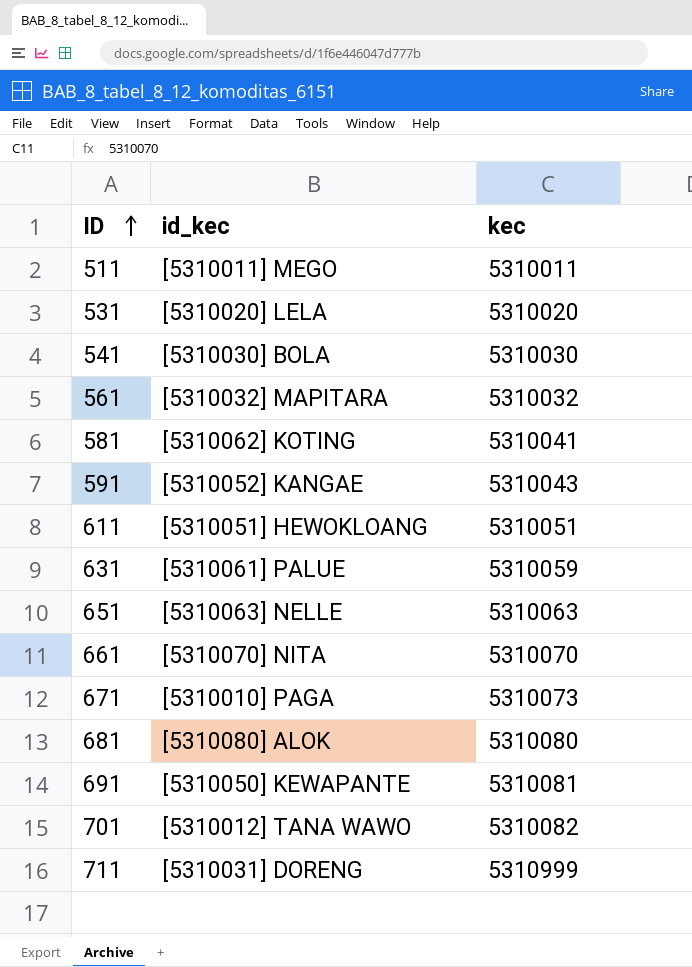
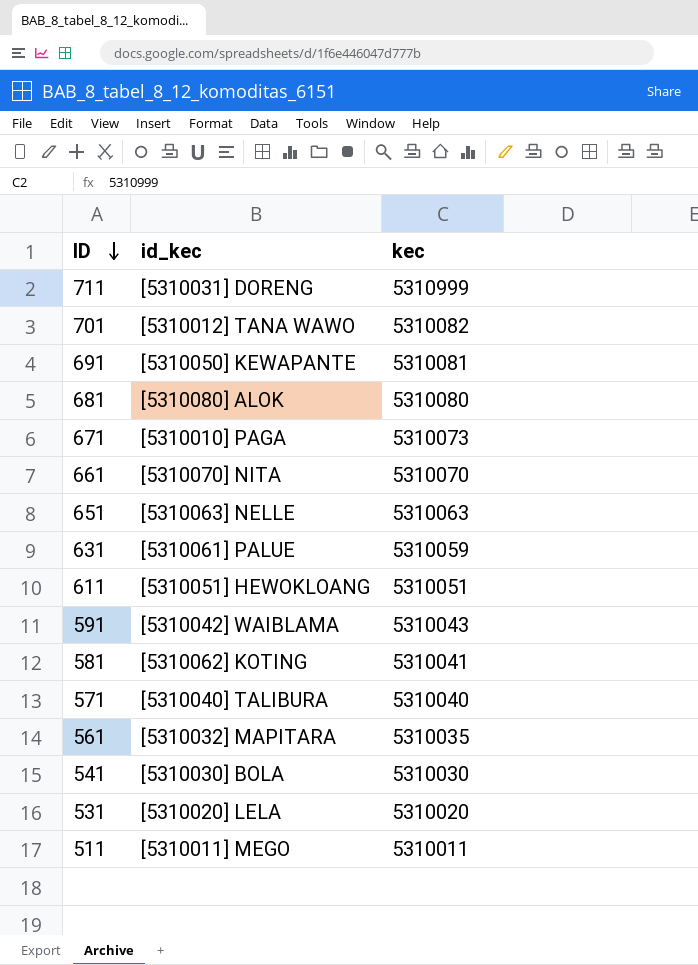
row order: ID ascending -> ID descending
591 | id_kec: [5310052] KANGAE -> [5310042] WAIBLAMA
row 571: none -> [5310040] TALIBURA | 5310040
561 | kec: 5310032 -> 5310035

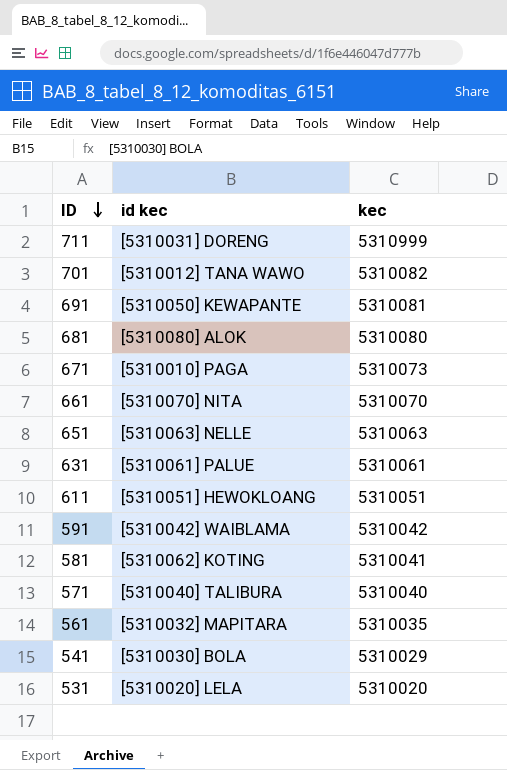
column name: id_kec -> id kec
row 511: [5310011] MEGO | 5310011 -> none
631 | kec: 5310059 -> 5310061
591 | kec: 5310043 -> 5310042
541 | kec: 5310030 -> 5310029

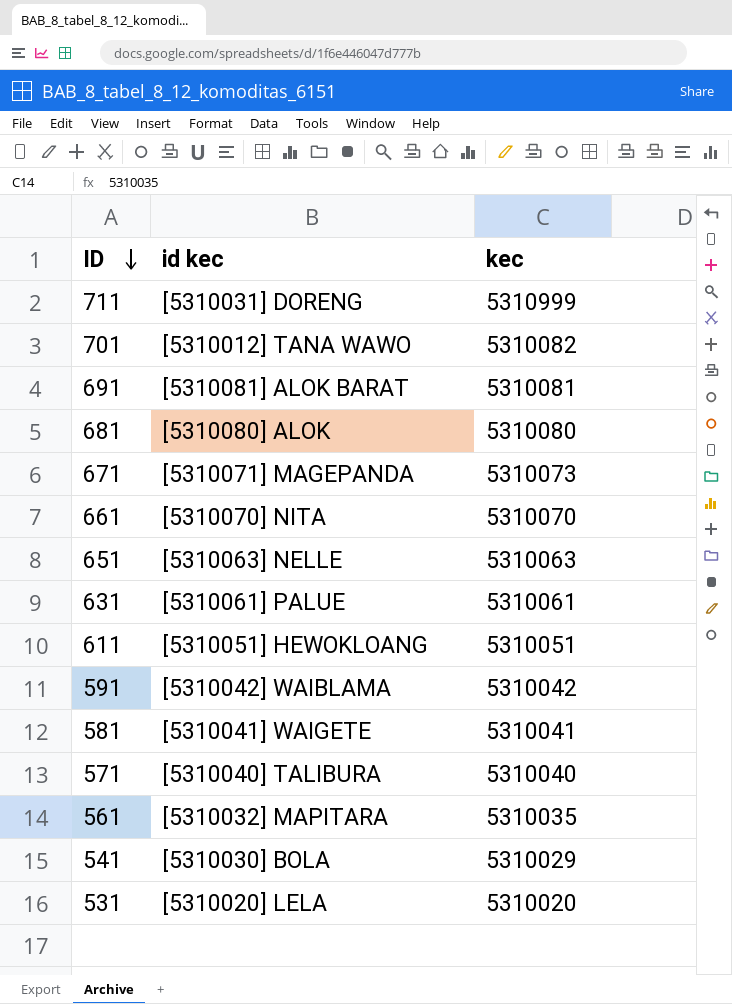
691 | id kec: [5310050] KEWAPANTE -> [5310081] ALOK BARAT
671 | id kec: [5310010] PAGA -> [5310071] MAGEPANDA
581 | id kec: [5310062] KOTING -> [5310041] WAIGETE

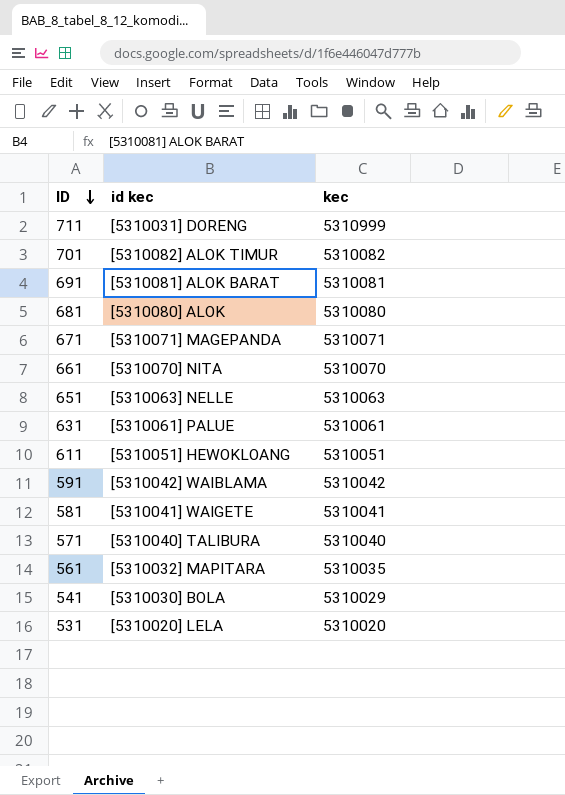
701 | id kec: [5310012] TANA WAWO -> [5310082] ALOK TIMUR
671 | kec: 5310073 -> 5310071

